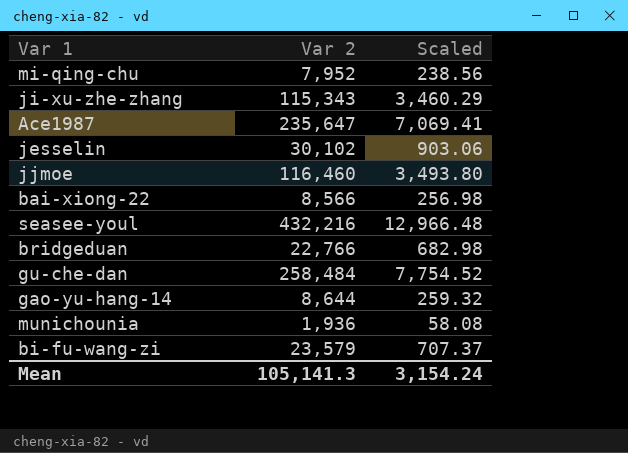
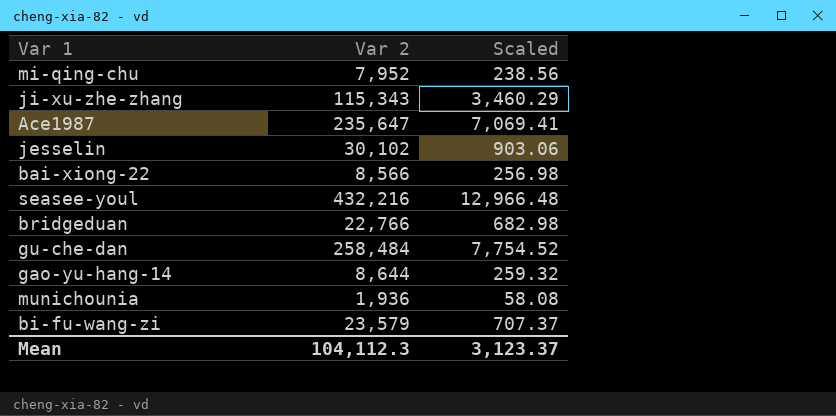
row jjmoe: 116,460 | 3,493.80 -> none
Mean | Var 2: 105,141.3 -> 104,112.3
Mean | Scaled: 3,154.24 -> 3,123.37

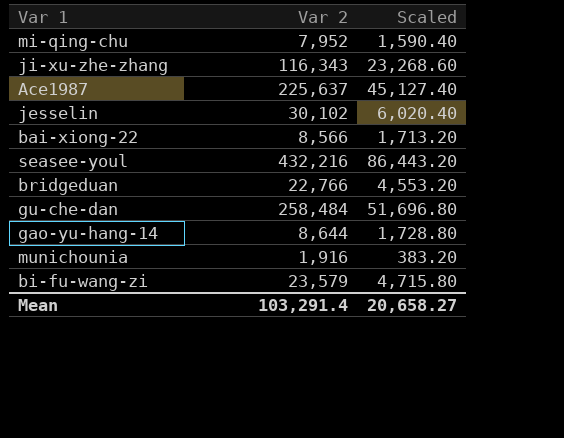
column Scaled | formula: [Var 2] * 0.03 -> [Var 2] * 0.2
ji-xu-zhe-zhang | Var 2: 115,343 -> 116,343
Ace1987 | Var 2: 235,647 -> 225,637
munichounia | Var 2: 1,936 -> 1,916
Mean | Var 2: 104,112.3 -> 103,291.4
Mean | Scaled: 3,123.37 -> 20,658.27

